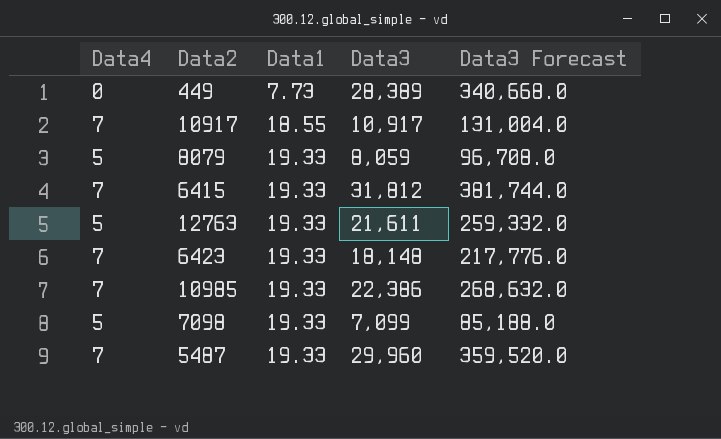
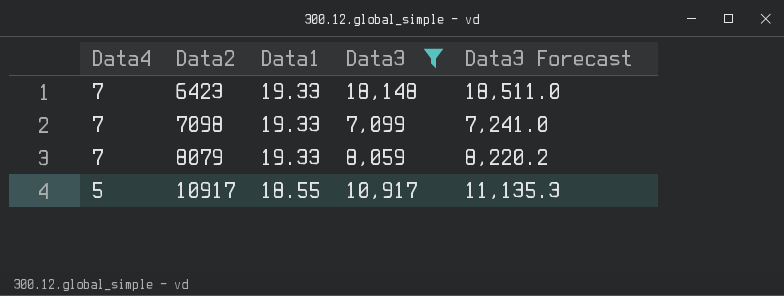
filter: none -> Data3 <= 18,148
row order: Data1 ascending -> Data4 descending
column Data3 Forecast | formula: [Data3] * 12 -> [Data3] * 1.02
7098 | Data4: 5 -> 7
8079 | Data4: 5 -> 7
10917 | Data4: 7 -> 5

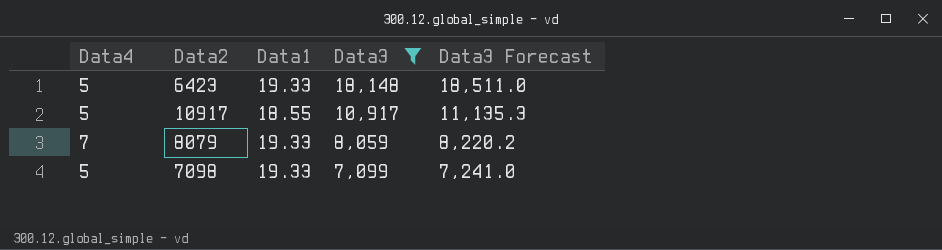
row order: Data4 descending -> Data3 descending
6423 | Data4: 7 -> 5
7098 | Data4: 7 -> 5

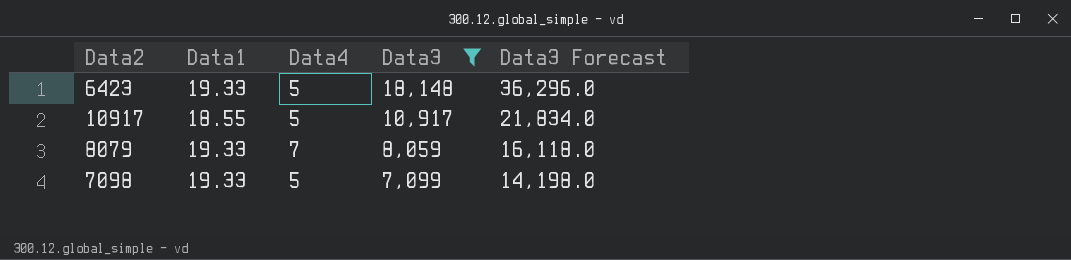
column Data4 | position: 1 -> 3
column Data3 Forecast | formula: [Data3] * 1.02 -> [Data3] * 2

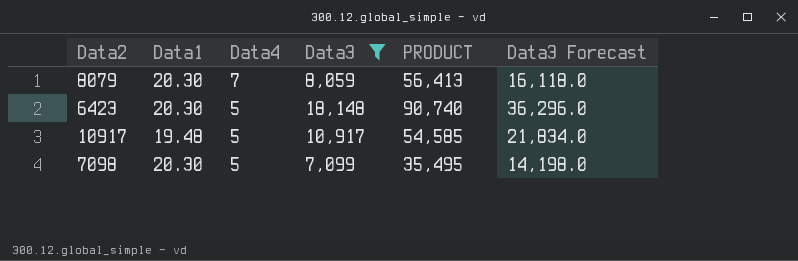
row order: Data3 descending -> Data4 descending
column PRODUCT | formula: none -> [Data4] * [Data3]
8079 | Data1: 19.33 -> 20.30
6423 | Data1: 19.33 -> 20.30
10917 | Data1: 18.55 -> 19.48
7098 | Data1: 19.33 -> 20.30

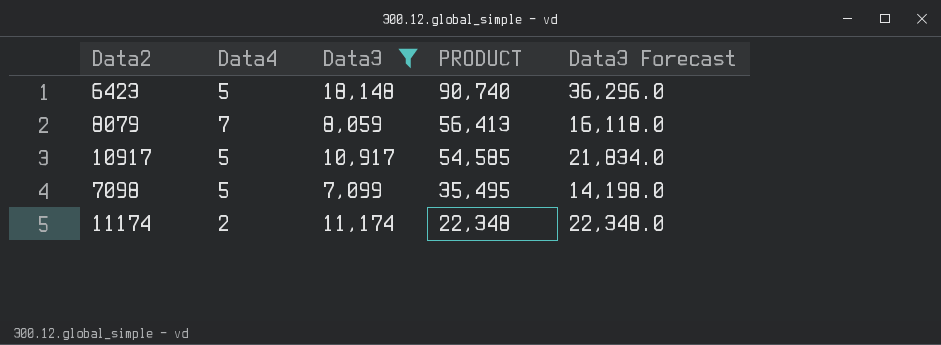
row order: Data4 descending -> PRODUCT descending
column Data1 | position: 2 -> none
row 11174: none -> 2 | 11,174 | 22,348 | 22,348.0

